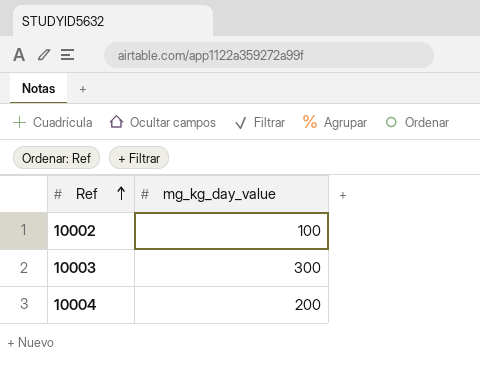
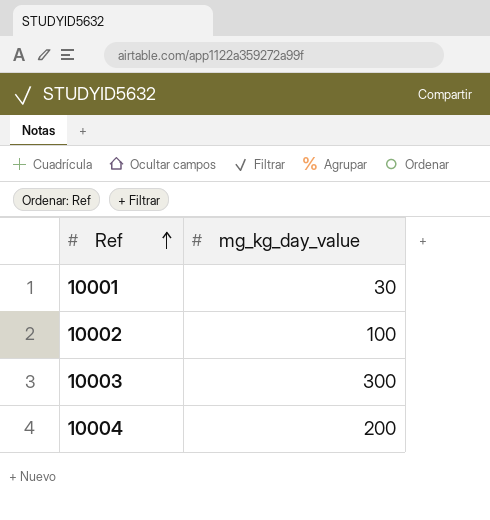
row 10001: none -> 30

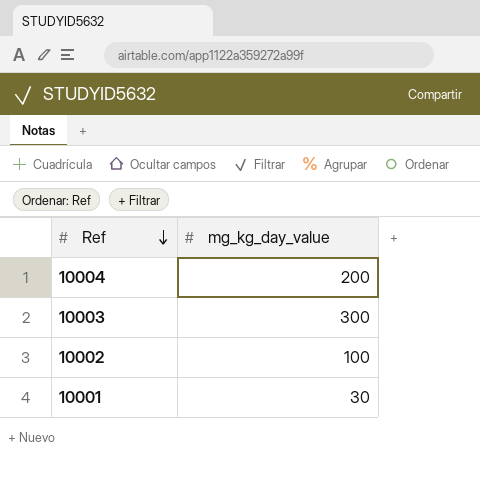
row order: Ref ascending -> Ref descending

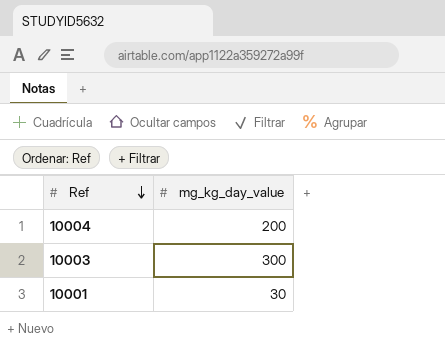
row 10002: 100 -> none

